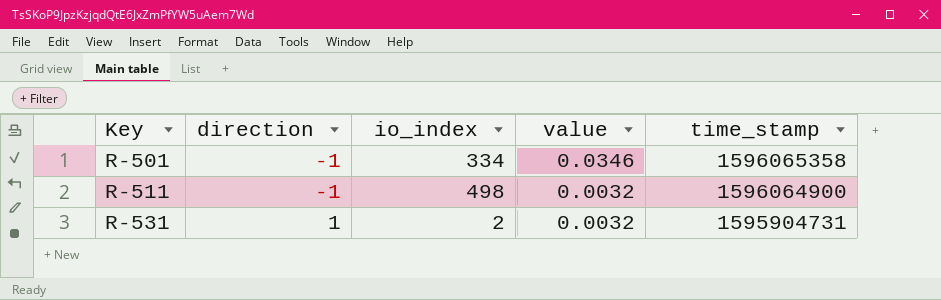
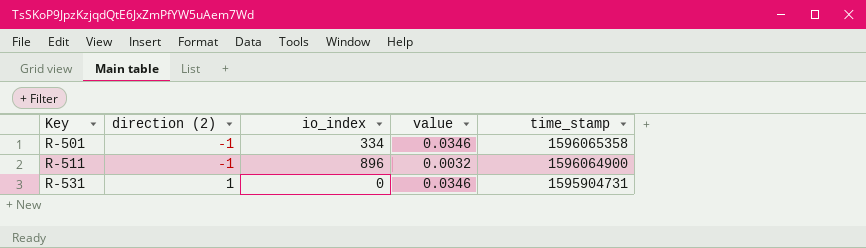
column name: direction -> direction (2)
R-511 | io_index: 498 -> 896
R-531 | io_index: 2 -> 0
R-531 | value: 0.0032 -> 0.0346

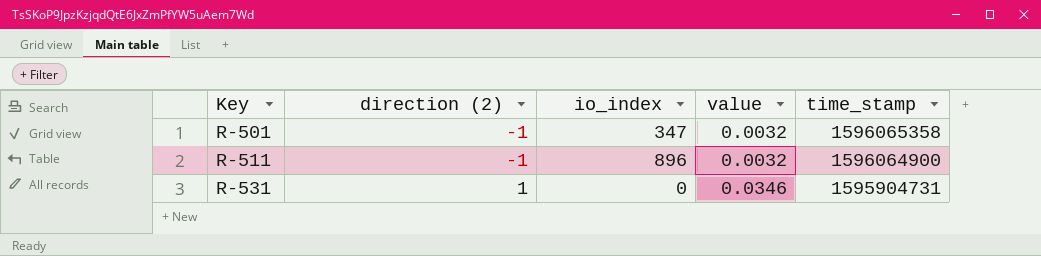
R-501 | io_index: 334 -> 347
R-501 | value: 0.0346 -> 0.0032

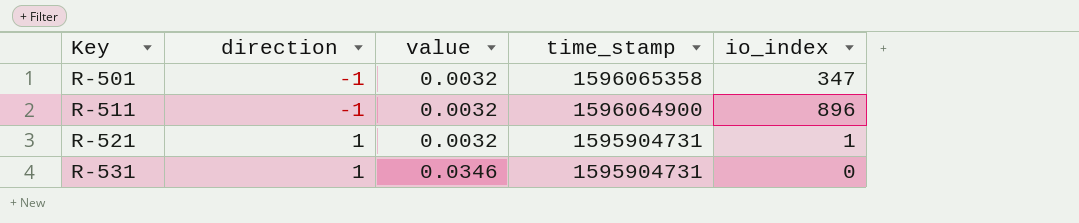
column name: direction (2) -> direction
column io_index | position: 3 -> 5
row R-521: none -> 1 | 0.0032 | 1595904731 | 1

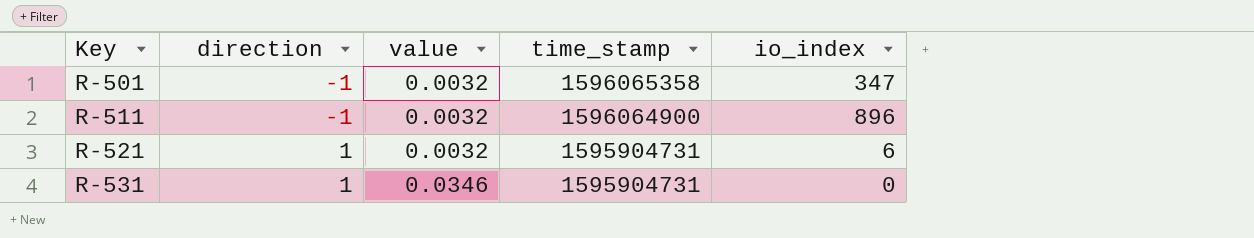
R-521 | io_index: 1 -> 6

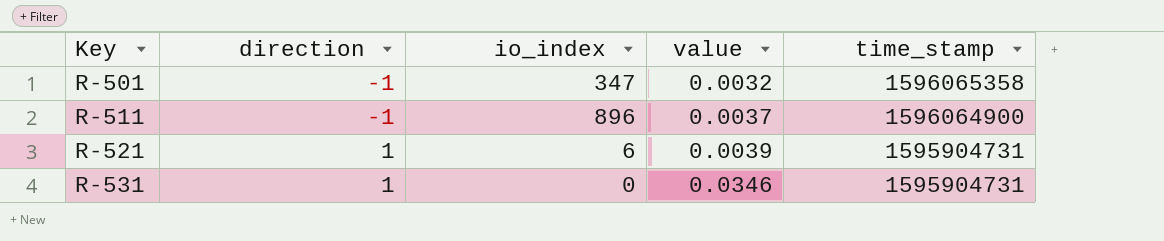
column io_index | position: 5 -> 3
R-511 | value: 0.0032 -> 0.0037
R-521 | value: 0.0032 -> 0.0039

